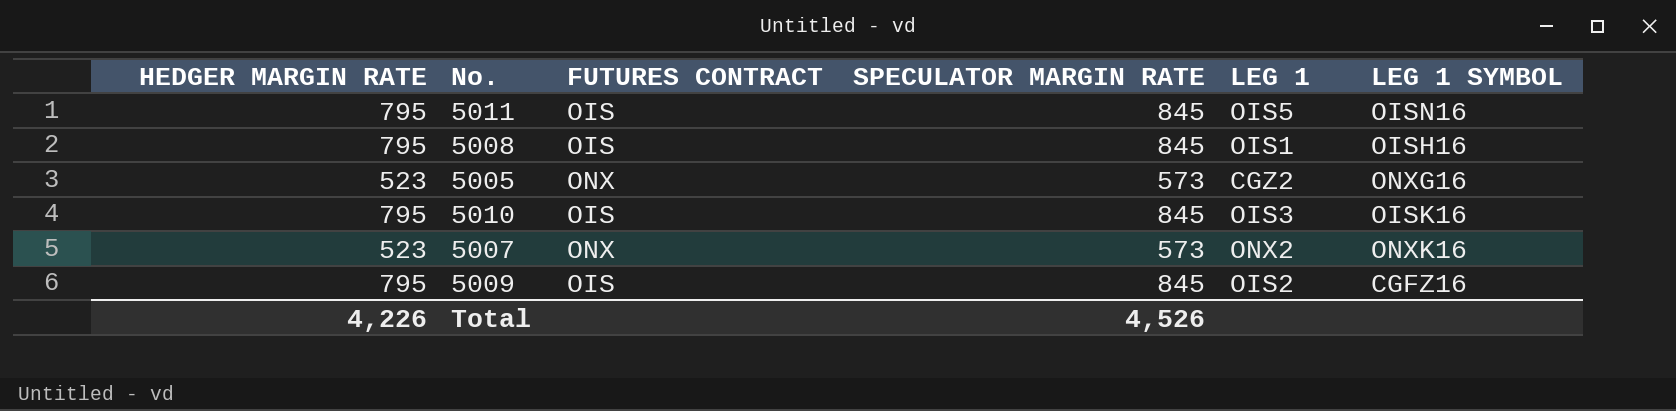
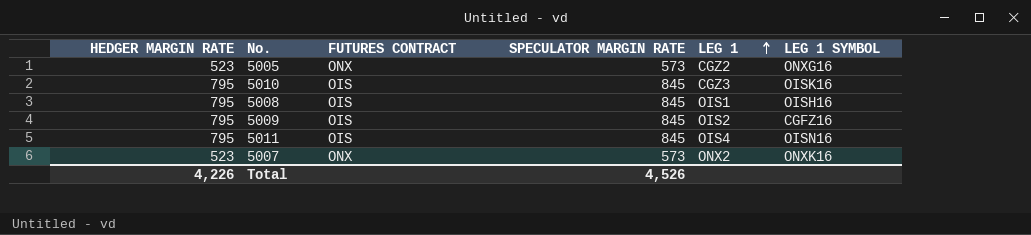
row order: none -> LEG 1 ascending
5010 | LEG 1: OIS3 -> CGZ3
5011 | LEG 1: OIS5 -> OIS4

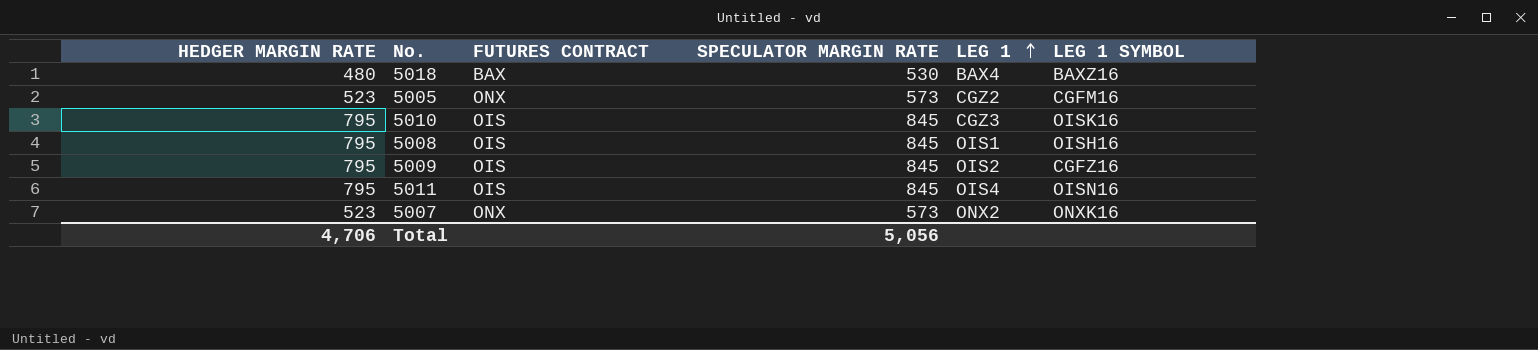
row 5018: none -> 480 | BAX | 530 | BAX4 | BAXZ16
5005 | LEG 1 SYMBOL: ONXG16 -> CGFM16
Total | HEDGER MARGIN RATE: 4,226 -> 4,706
Total | SPECULATOR MARGIN RATE: 4,526 -> 5,056

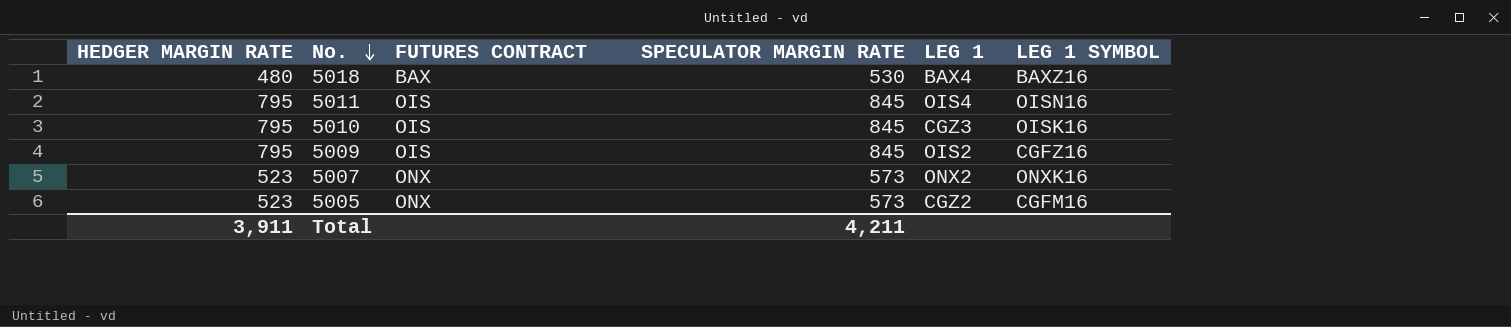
row order: LEG 1 ascending -> No. descending
row 5008: 795 | OIS | 845 | OIS1 | OISH16 -> none
Total | HEDGER MARGIN RATE: 4,706 -> 3,911
Total | SPECULATOR MARGIN RATE: 5,056 -> 4,211

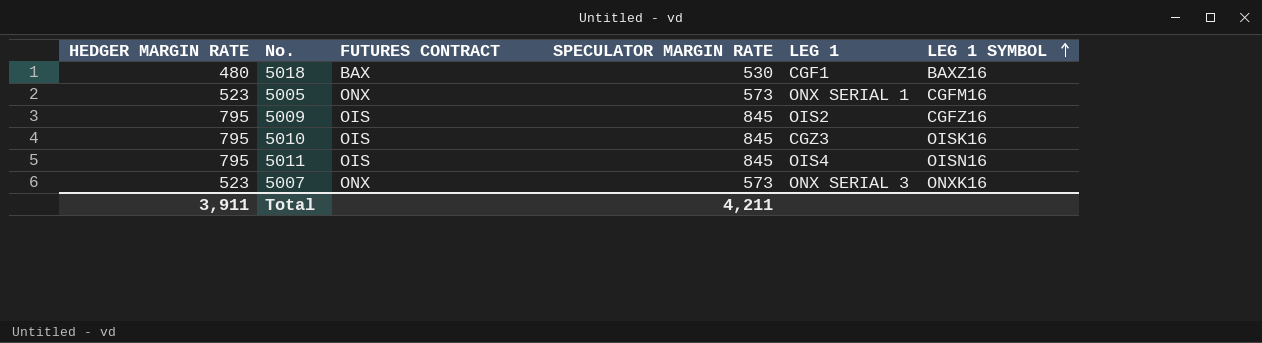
row order: No. descending -> LEG 1 SYMBOL ascending
5018 | LEG 1: BAX4 -> CGF1
5005 | LEG 1: CGZ2 -> ONX SERIAL 1
5007 | LEG 1: ONX2 -> ONX SERIAL 3

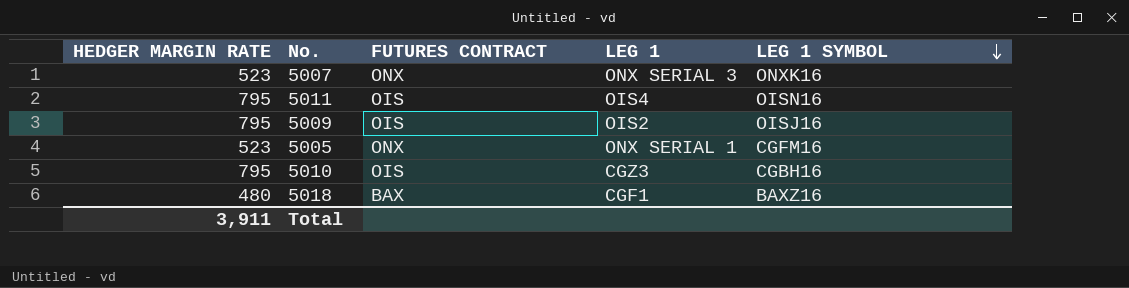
row order: LEG 1 SYMBOL ascending -> LEG 1 SYMBOL descending
column SPECULATOR MARGIN RATE | position: 4 -> none
5009 | LEG 1 SYMBOL: CGFZ16 -> OISJ16
5010 | LEG 1 SYMBOL: OISK16 -> CGBH16

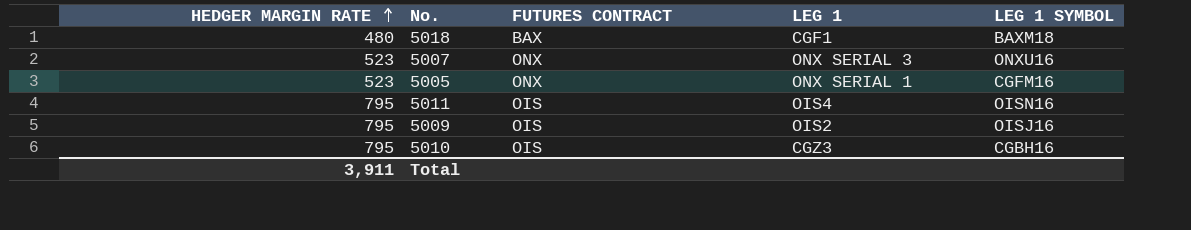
row order: LEG 1 SYMBOL descending -> HEDGER MARGIN RATE ascending
5018 | LEG 1 SYMBOL: BAXZ16 -> BAXM18
5007 | LEG 1 SYMBOL: ONXK16 -> ONXU16

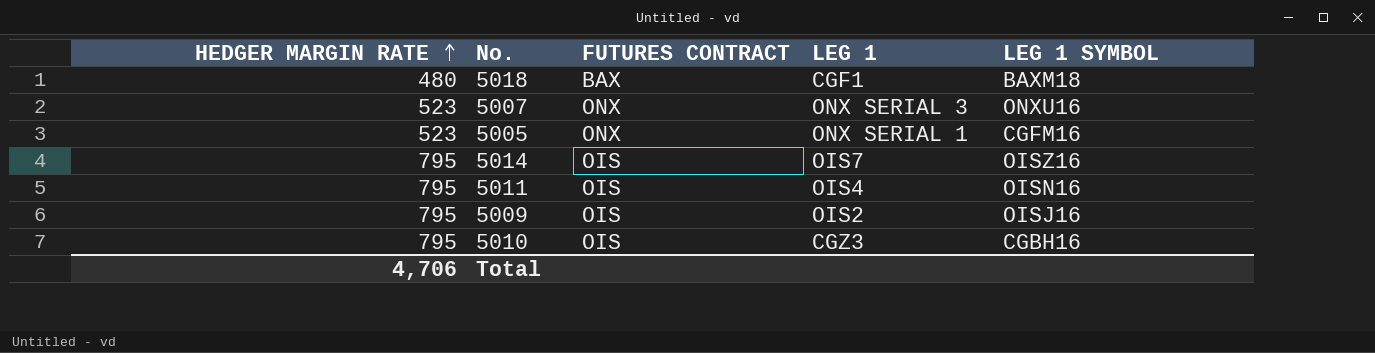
row 5014: none -> 795 | OIS | OIS7 | OISZ16
Total | HEDGER MARGIN RATE: 3,911 -> 4,706

